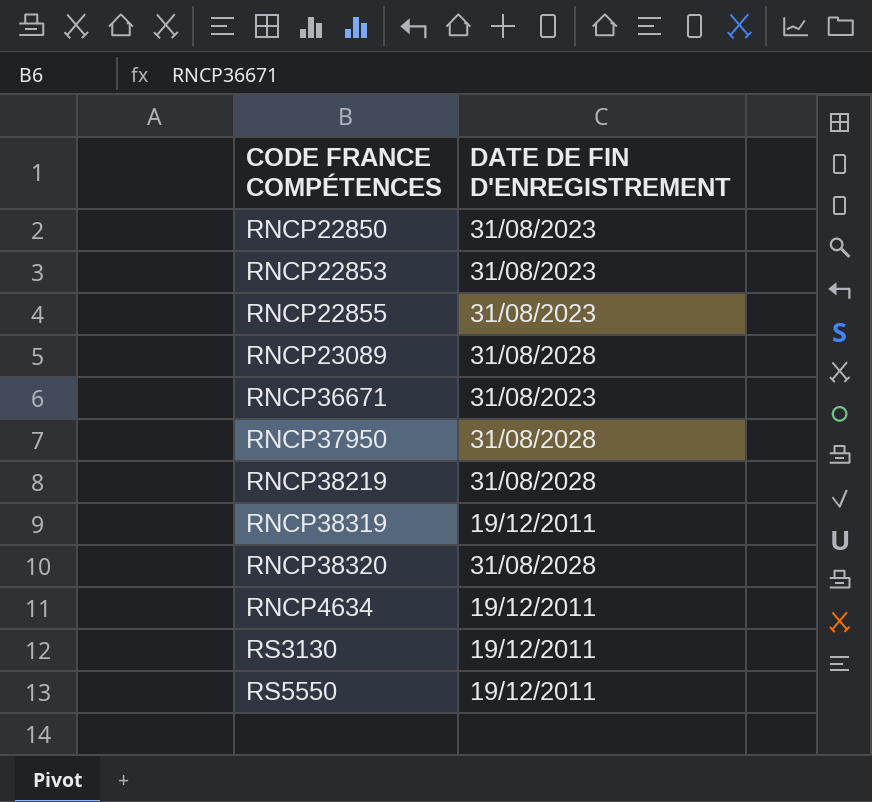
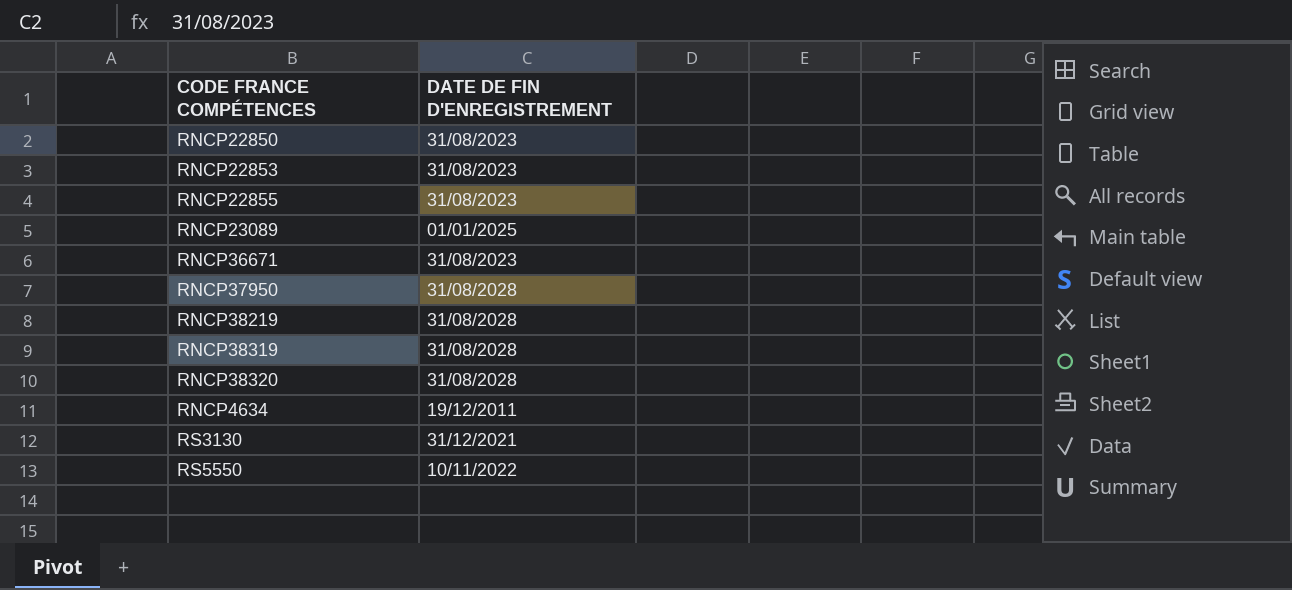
RNCP23089 | DATE DE FIN D'ENREGISTREMENT: 31/08/2028 -> 01/01/2025
RNCP38319 | DATE DE FIN D'ENREGISTREMENT: 19/12/2011 -> 31/08/2028
RS3130 | DATE DE FIN D'ENREGISTREMENT: 19/12/2011 -> 31/12/2021
RS5550 | DATE DE FIN D'ENREGISTREMENT: 19/12/2011 -> 10/11/2022

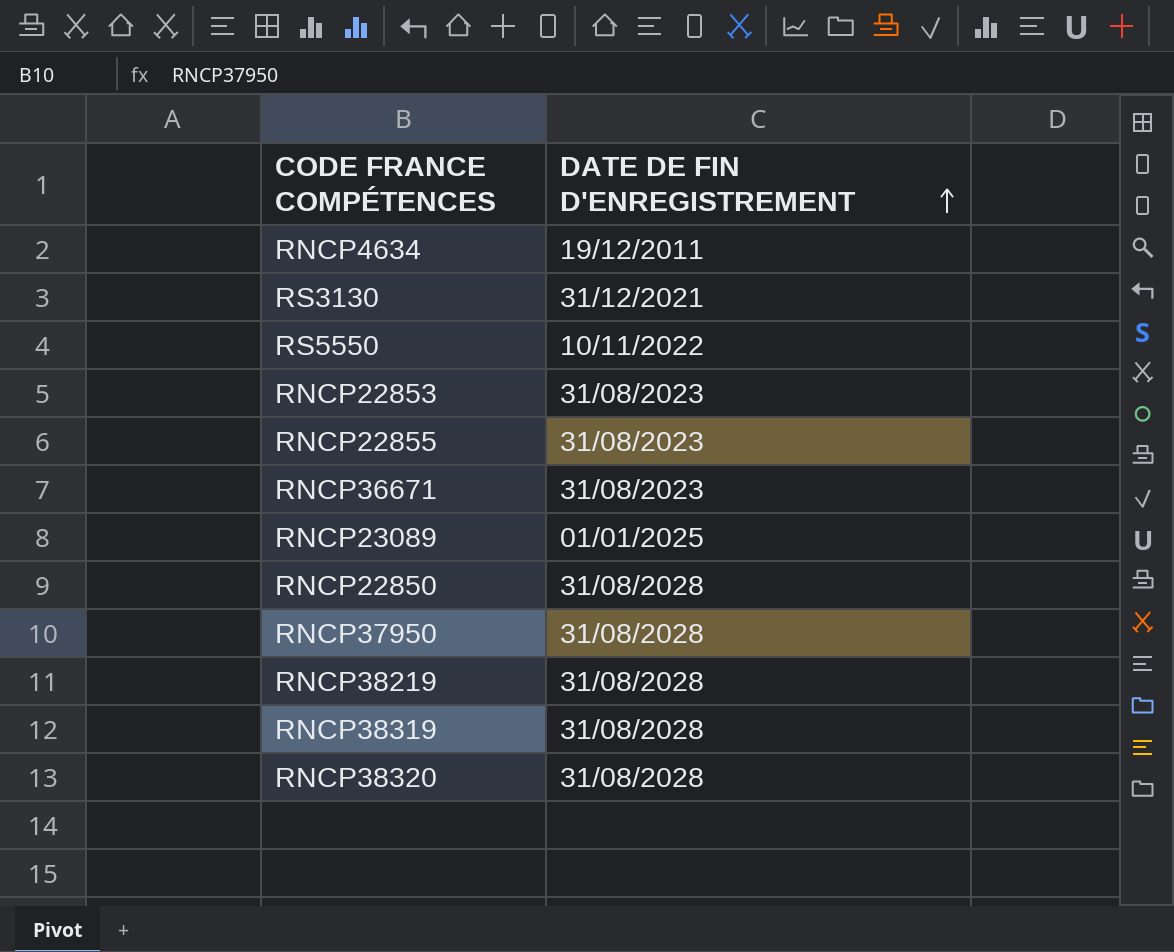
row order: none -> DATE DE FIN D'ENREGISTREMENT ascending
RNCP22850 | DATE DE FIN D'ENREGISTREMENT: 31/08/2023 -> 31/08/2028

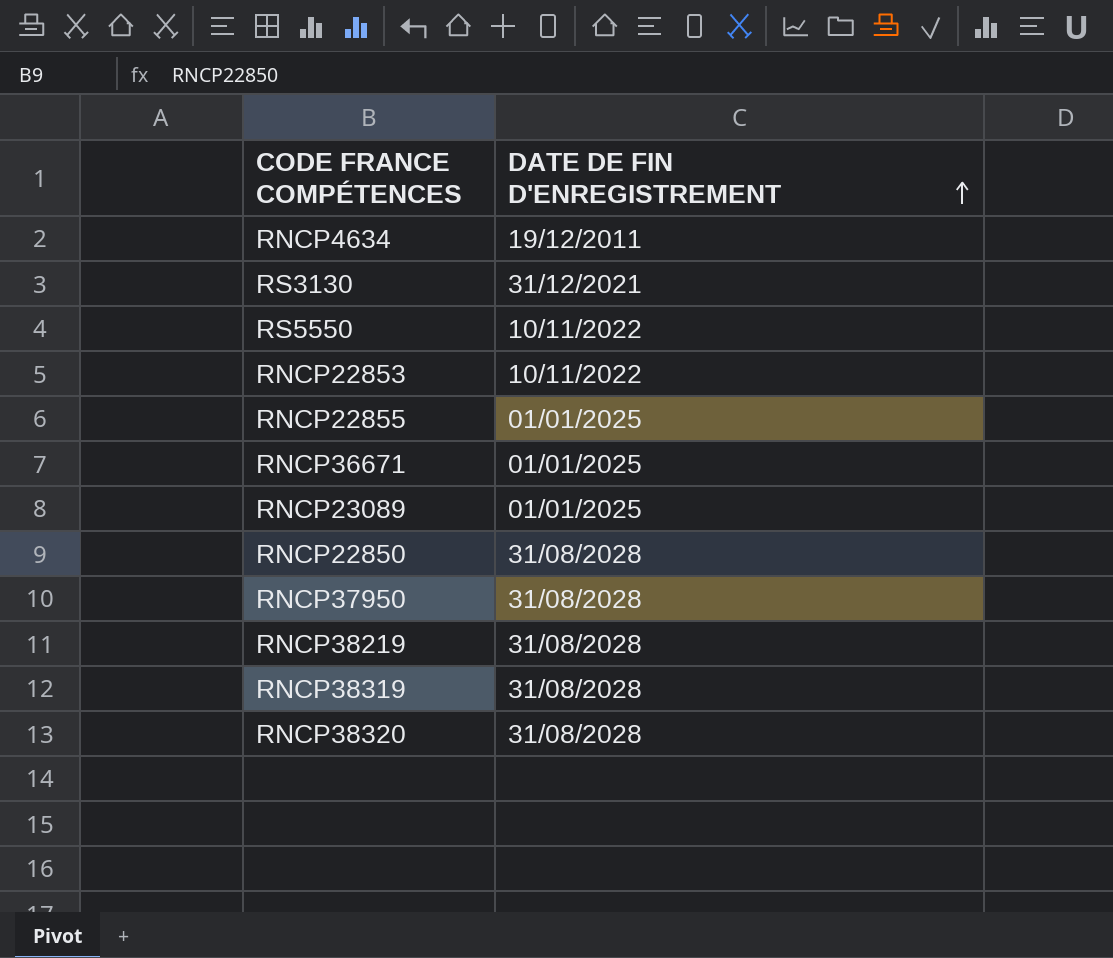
RNCP22853 | DATE DE FIN D'ENREGISTREMENT: 31/08/2023 -> 10/11/2022
RNCP22855 | DATE DE FIN D'ENREGISTREMENT: 31/08/2023 -> 01/01/2025
RNCP36671 | DATE DE FIN D'ENREGISTREMENT: 31/08/2023 -> 01/01/2025

